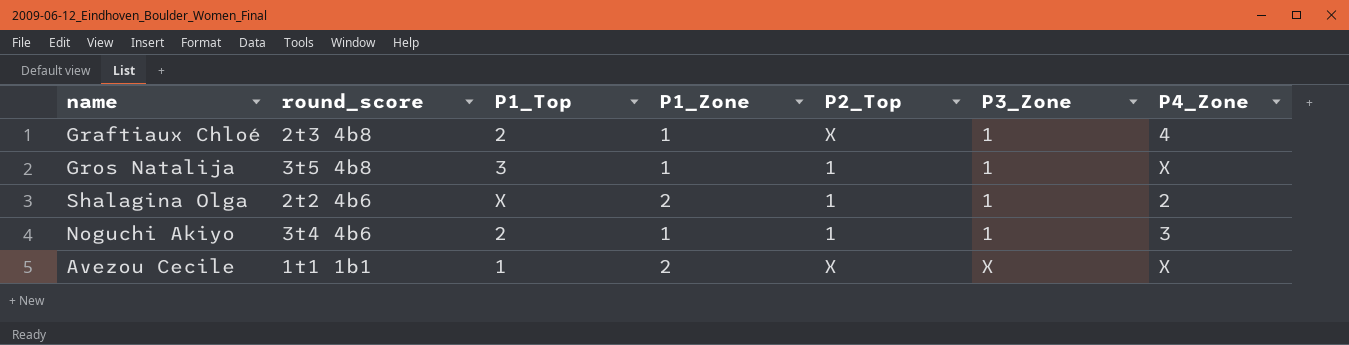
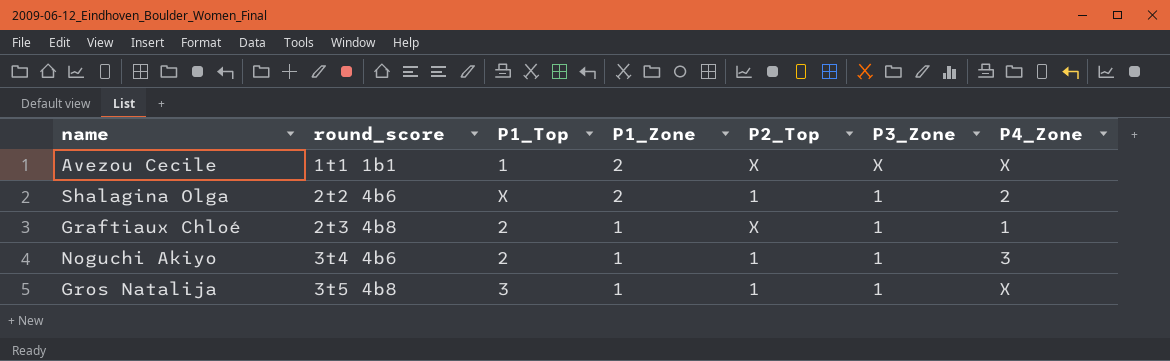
row order: P3_Zone ascending -> round_score ascending
Graftiaux Chloé | P4_Zone: 4 -> 1

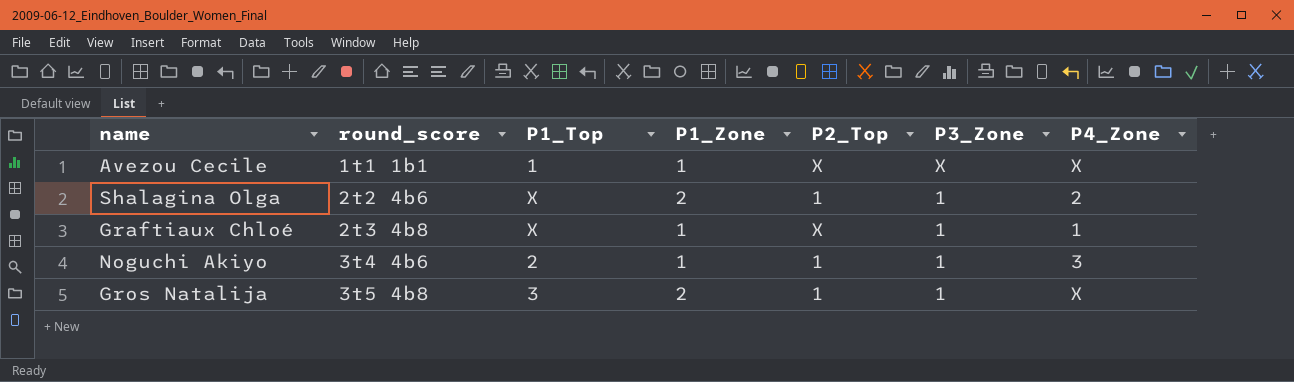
Avezou Cecile | P1_Zone: 2 -> 1
Graftiaux Chloé | P1_Top: 2 -> X
Gros Natalija | P1_Zone: 1 -> 2

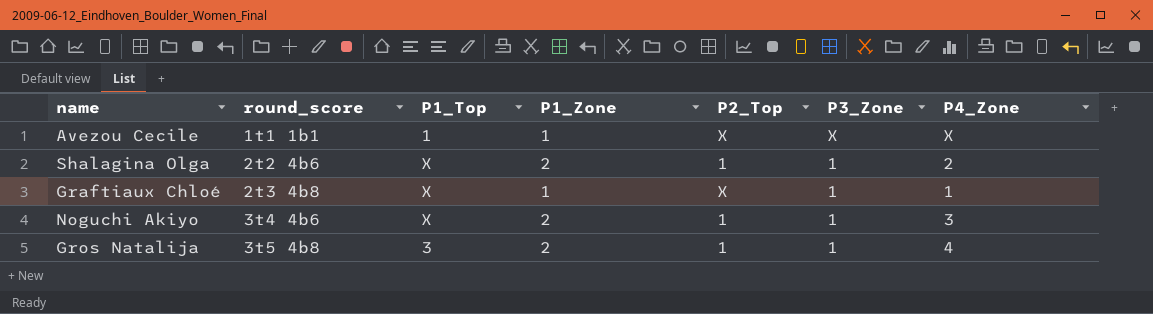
Noguchi Akiyo | P1_Top: 2 -> X
Noguchi Akiyo | P1_Zone: 1 -> 2
Gros Natalija | P4_Zone: X -> 4

